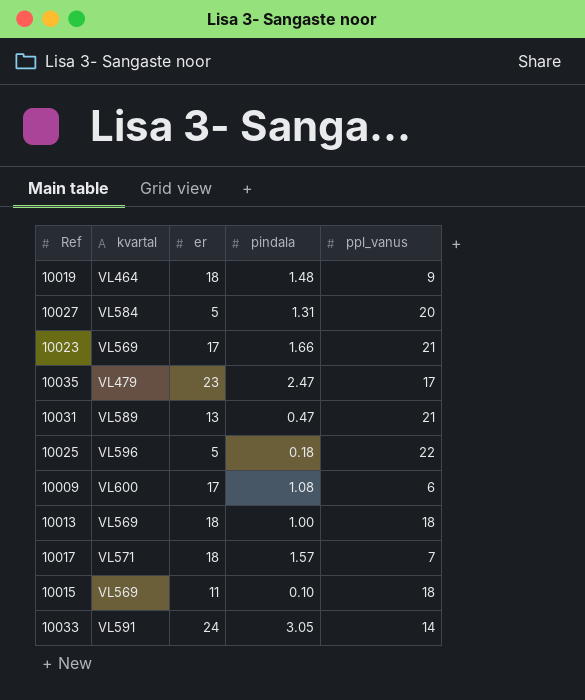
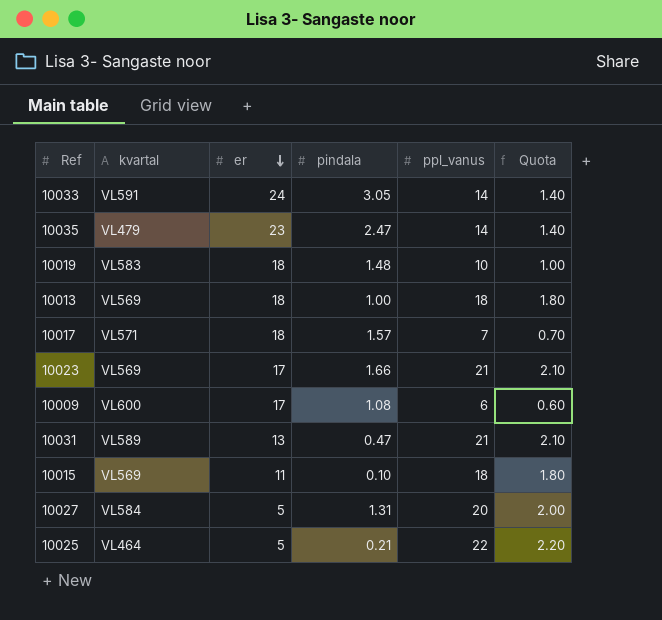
row order: none -> er descending
column Quota | formula: none -> [ppl_vanus] * 0.1
10035 | ppl_vanus: 17 -> 14
10019 | kvartal: VL464 -> VL583
10019 | ppl_vanus: 9 -> 10
10025 | kvartal: VL596 -> VL464
10025 | pindala: 0.18 -> 0.21

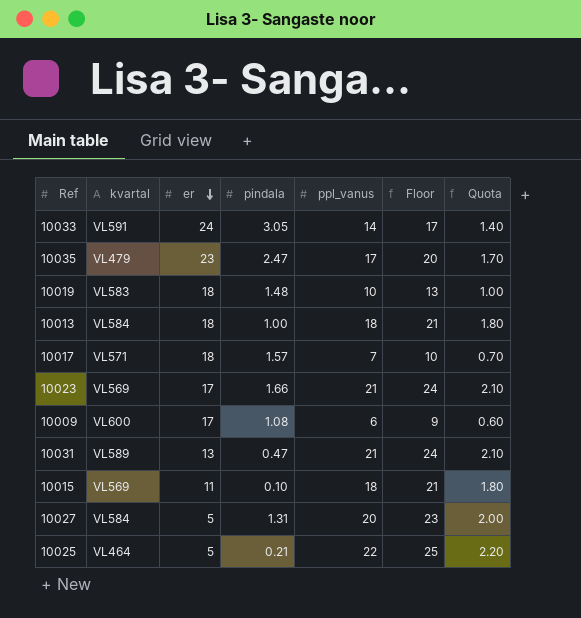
column Floor | formula: none -> [ppl_vanus] + 3
10035 | ppl_vanus: 14 -> 17
10035 | Quota: 1.40 -> 1.70
10013 | kvartal: VL569 -> VL584

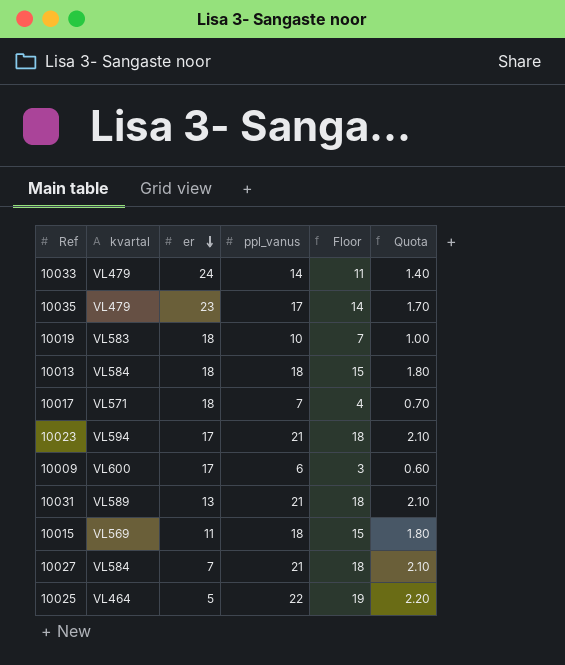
column pindala | position: 4 -> none
column Floor | formula: [ppl_vanus] + 3 -> [ppl_vanus] - 3
10033 | kvartal: VL591 -> VL479
10023 | kvartal: VL569 -> VL594
10027 | er: 5 -> 7
10027 | ppl_vanus: 20 -> 21
10027 | Quota: 2.00 -> 2.10

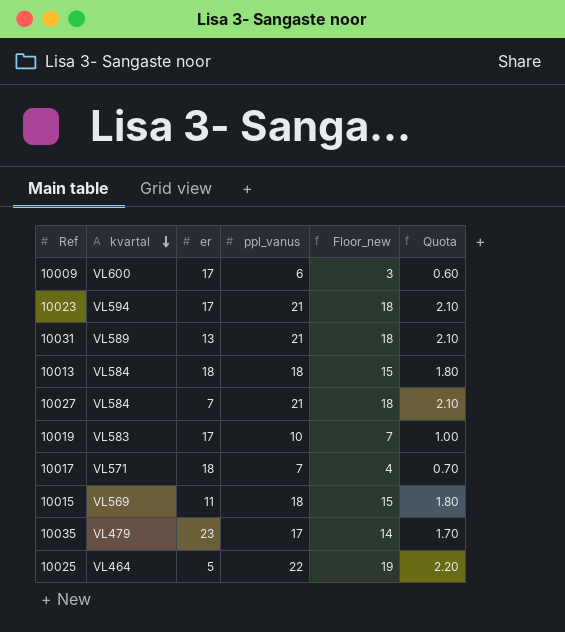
row order: er descending -> kvartal descending
column name: Floor -> Floor_new
row 10033: VL479 | 24 | 14 | 11 | 1.40 -> none
10019 | er: 18 -> 17

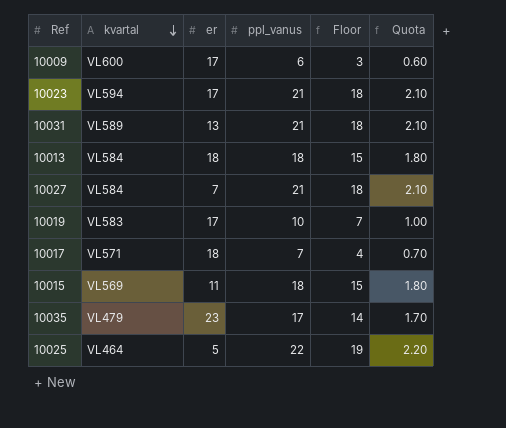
column name: Floor_new -> Floor

